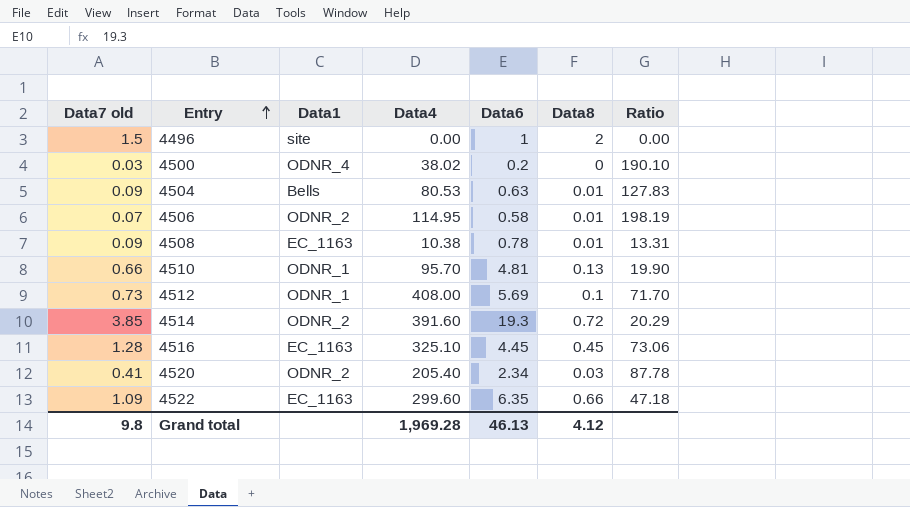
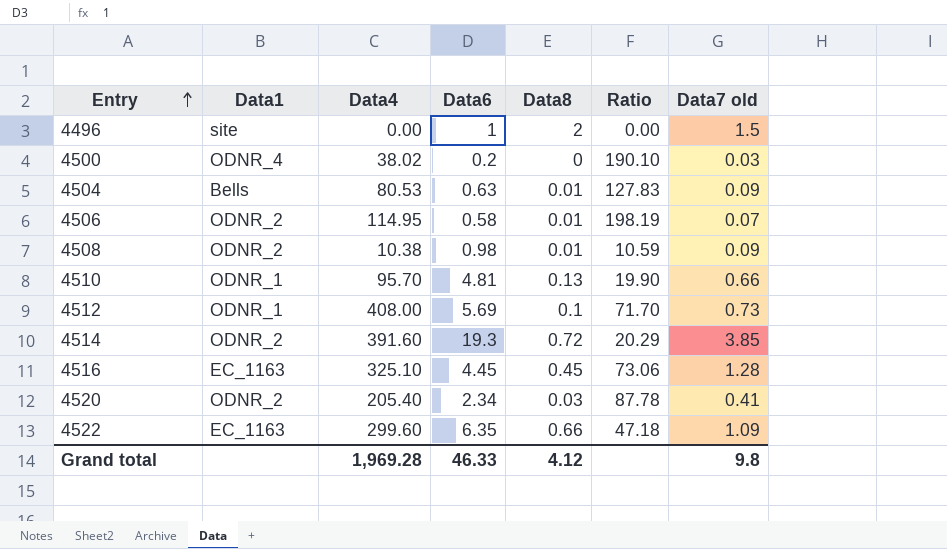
column Data7 old | position: 1 -> 7
4508 | Data1: EC_1163 -> ODNR_2
4508 | Data6: 0.78 -> 0.98
4508 | Ratio: 13.31 -> 10.59
Grand total | Data6: 46.13 -> 46.33

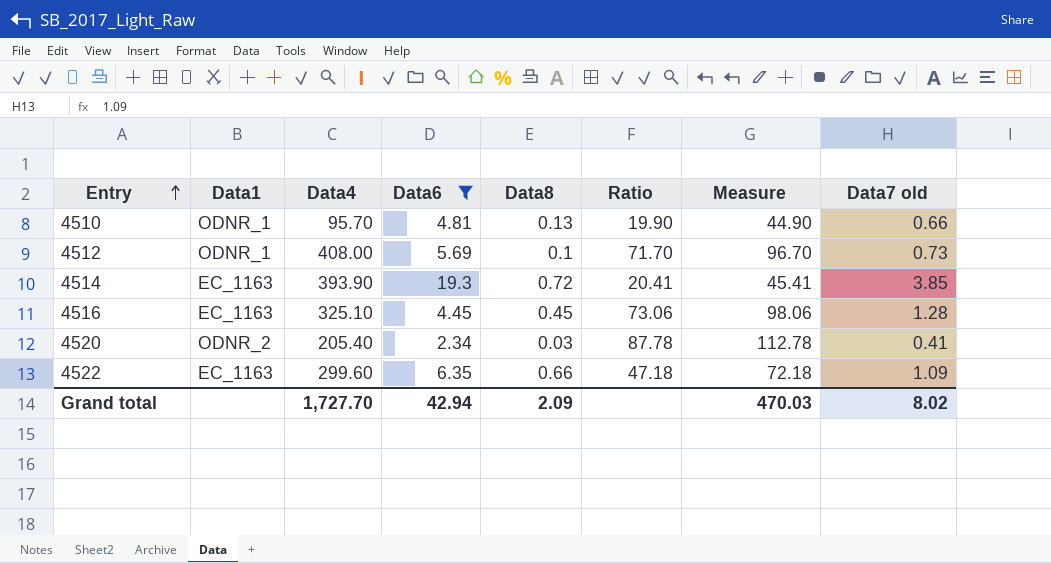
filter: none -> Data6 >= 2.34
column Measure | formula: none -> [Ratio] + 25
4514 | Data1: ODNR_2 -> EC_1163
4514 | Data4: 391.60 -> 393.90
4514 | Ratio: 20.29 -> 20.41
Grand total | Data4: 1,969.28 -> 1,727.70
Grand total | Data6: 46.33 -> 42.94
Grand total | Data8: 4.12 -> 2.09
Grand total | Data7 old: 9.8 -> 8.02

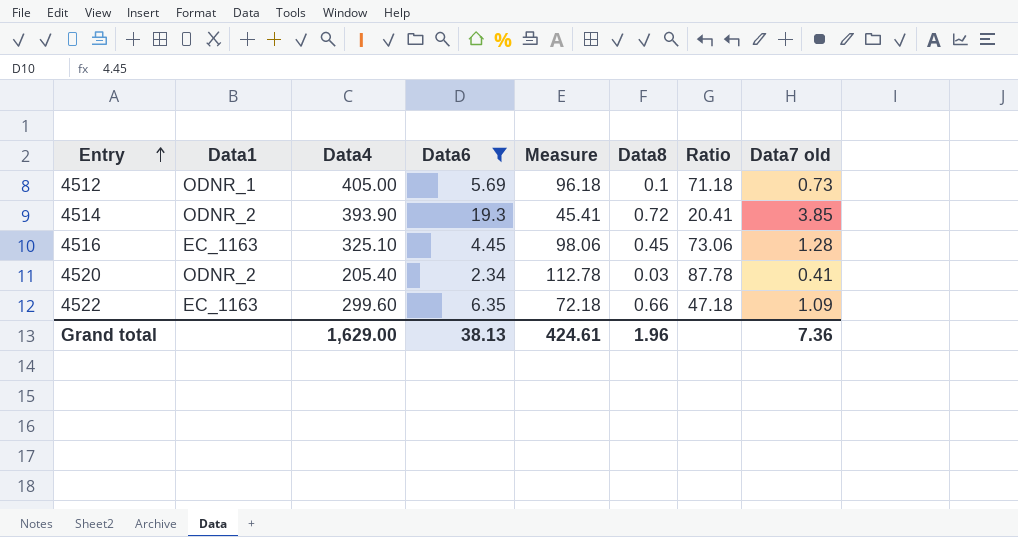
column Measure | position: 7 -> 5
row 4510: ODNR_1 | 95.70 | 4.81 | 0.13 | 19.90 | 44.90 | 0.66 -> none
4512 | Data4: 408.00 -> 405.00
4512 | Measure: 96.70 -> 96.18
4512 | Ratio: 71.70 -> 71.18
4514 | Data1: EC_1163 -> ODNR_2
Grand total | Data4: 1,727.70 -> 1,629.00
Grand total | Data6: 42.94 -> 38.13
Grand total | Measure: 470.03 -> 424.61
Grand total | Data8: 2.09 -> 1.96
Grand total | Data7 old: 8.02 -> 7.36

